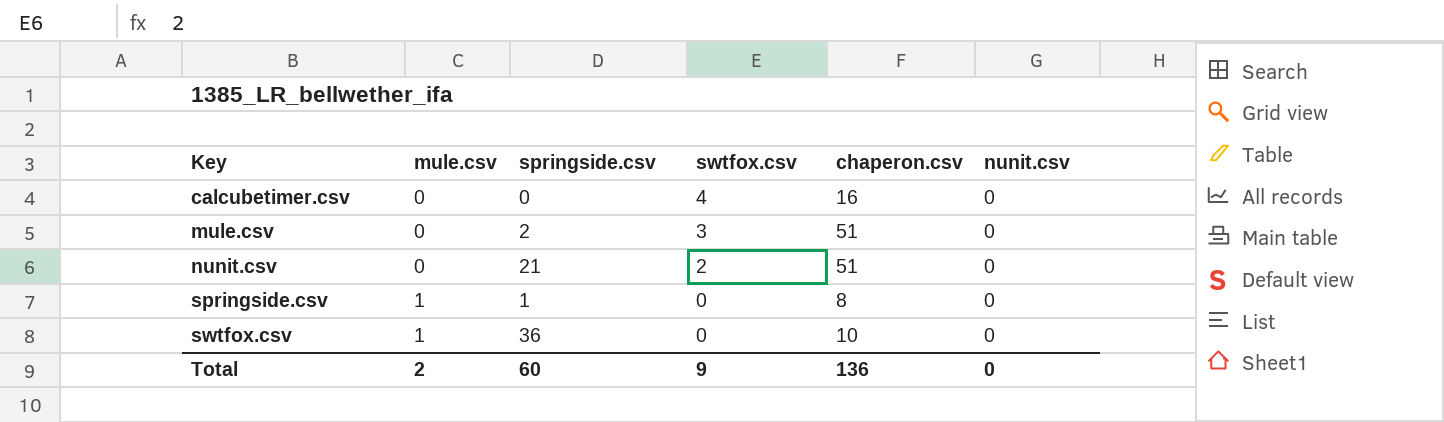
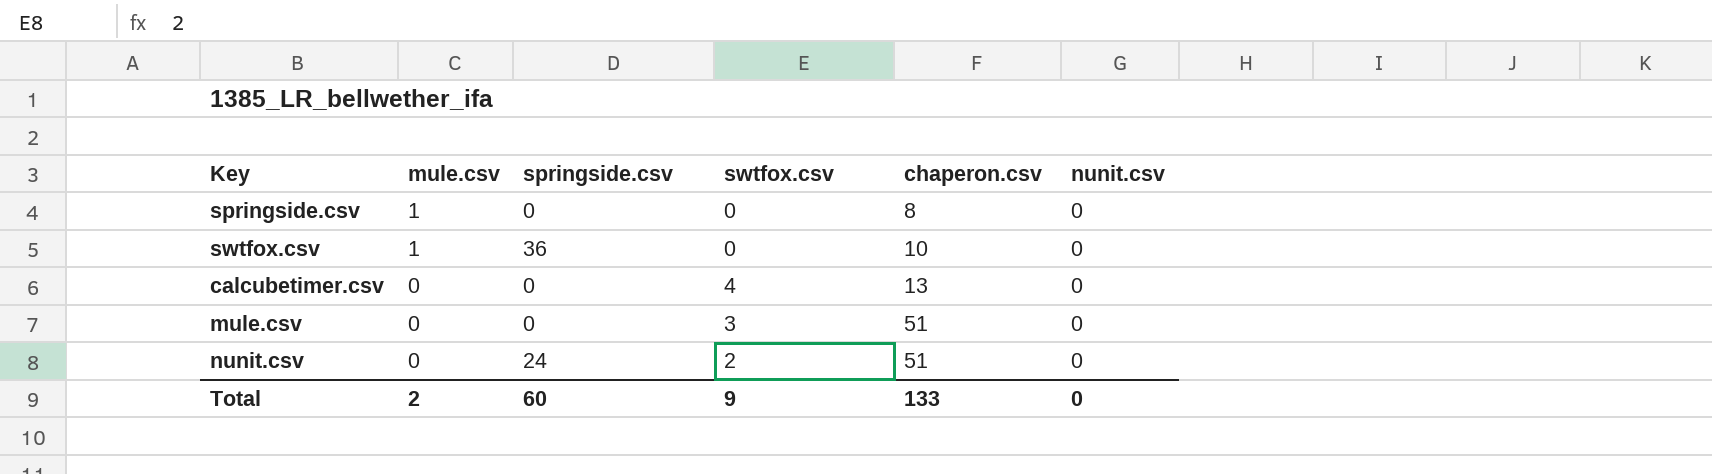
row order: Key ascending -> mule.csv descending
springside.csv | springside.csv: 1 -> 0
calcubetimer.csv | chaperon.csv: 16 -> 13
mule.csv | springside.csv: 2 -> 0
nunit.csv | springside.csv: 21 -> 24
Total | chaperon.csv: 136 -> 133

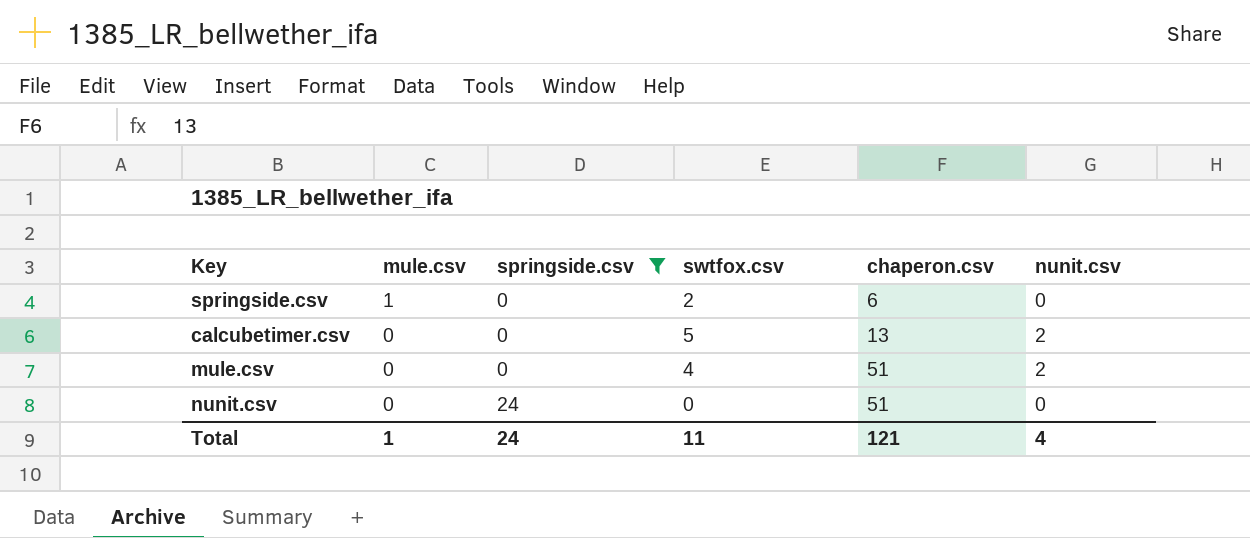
filter: none -> springside.csv != 36
springside.csv | swtfox.csv: 0 -> 2
springside.csv | chaperon.csv: 8 -> 6
calcubetimer.csv | swtfox.csv: 4 -> 5
calcubetimer.csv | nunit.csv: 0 -> 2
mule.csv | swtfox.csv: 3 -> 4
mule.csv | nunit.csv: 0 -> 2
nunit.csv | swtfox.csv: 2 -> 0
Total | mule.csv: 2 -> 1
Total | springside.csv: 60 -> 24
Total | swtfox.csv: 9 -> 11
Total | chaperon.csv: 133 -> 121
Total | nunit.csv: 0 -> 4

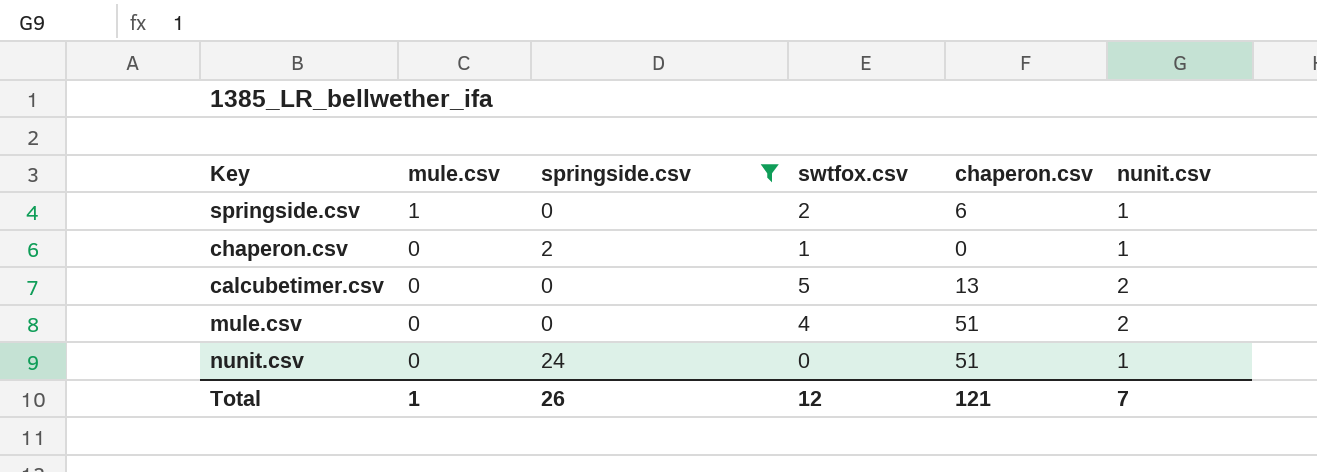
springside.csv | nunit.csv: 0 -> 1
row chaperon.csv: none -> 0 | 2 | 1 | 0 | 1
nunit.csv | nunit.csv: 0 -> 1
Total | springside.csv: 24 -> 26
Total | swtfox.csv: 11 -> 12
Total | nunit.csv: 4 -> 7

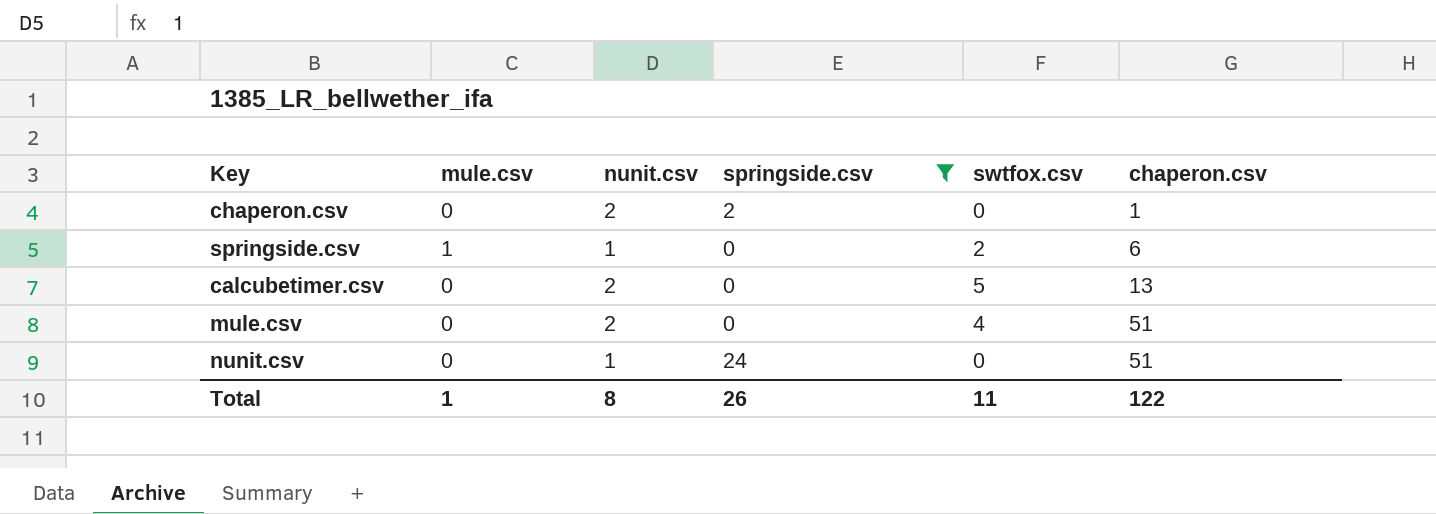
row order: mule.csv descending -> chaperon.csv ascending
column nunit.csv | position: 6 -> 3
chaperon.csv | nunit.csv: 1 -> 2
chaperon.csv | swtfox.csv: 1 -> 0
chaperon.csv | chaperon.csv: 0 -> 1
Total | nunit.csv: 7 -> 8
Total | swtfox.csv: 12 -> 11
Total | chaperon.csv: 121 -> 122

